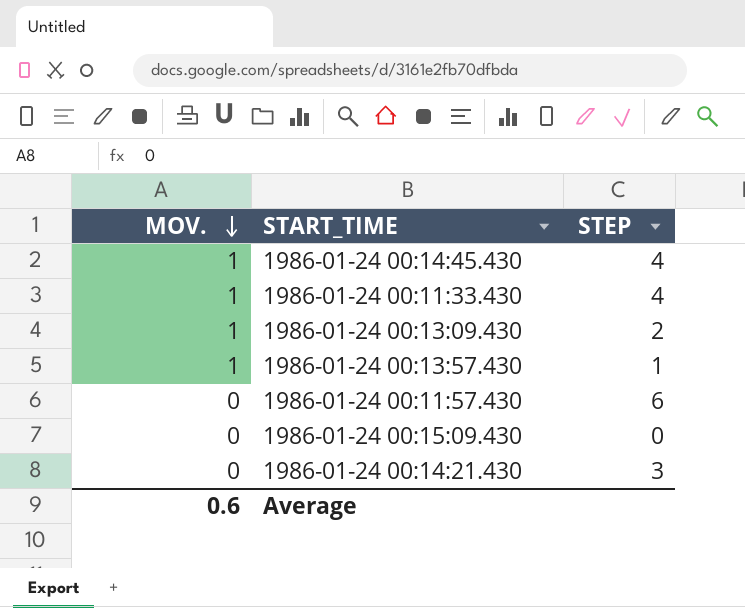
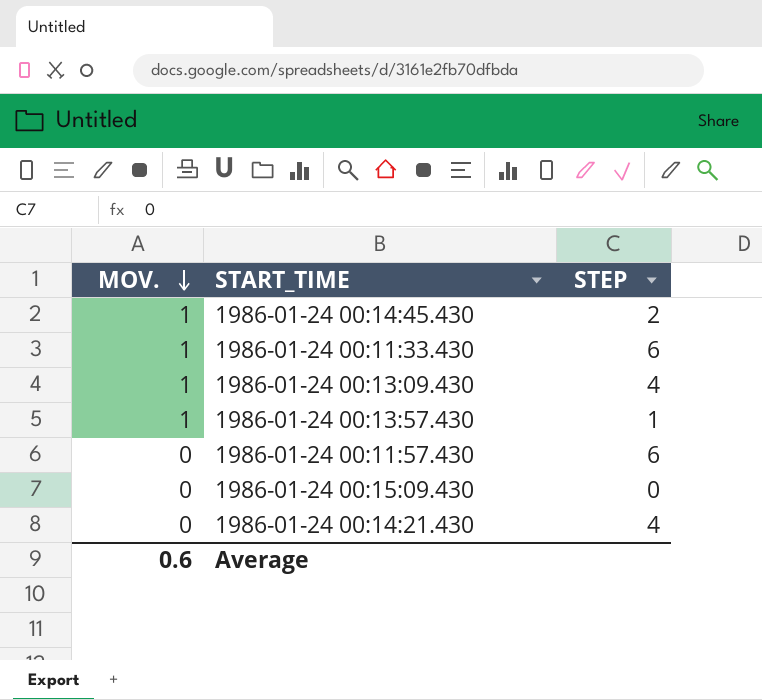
1986-01-24 00:14:45.430 | STEP: 4 -> 2
1986-01-24 00:11:33.430 | STEP: 4 -> 6
1986-01-24 00:13:09.430 | STEP: 2 -> 4
1986-01-24 00:14:21.430 | STEP: 3 -> 4

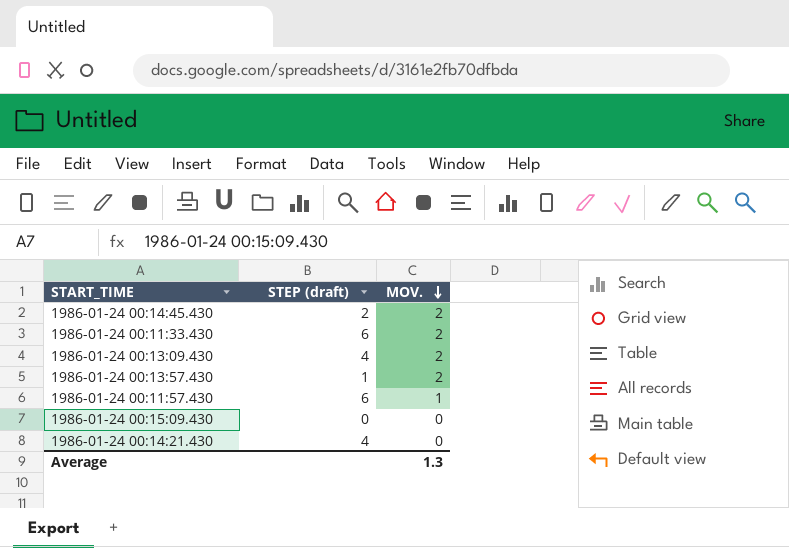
column name: STEP -> STEP (draft)
column MOV. | position: 1 -> 3
1986-01-24 00:14:45.430 | MOV.: 1 -> 2
1986-01-24 00:11:33.430 | MOV.: 1 -> 2
1986-01-24 00:13:09.430 | MOV.: 1 -> 2
1986-01-24 00:13:57.430 | MOV.: 1 -> 2
1986-01-24 00:11:57.430 | MOV.: 0 -> 1
Average | MOV.: 0.6 -> 1.3

